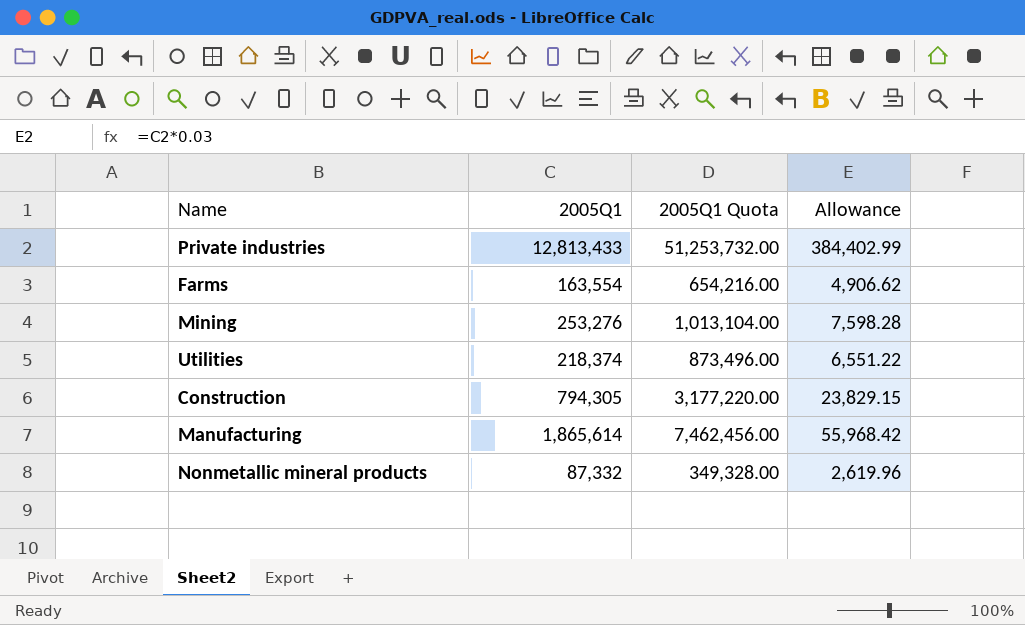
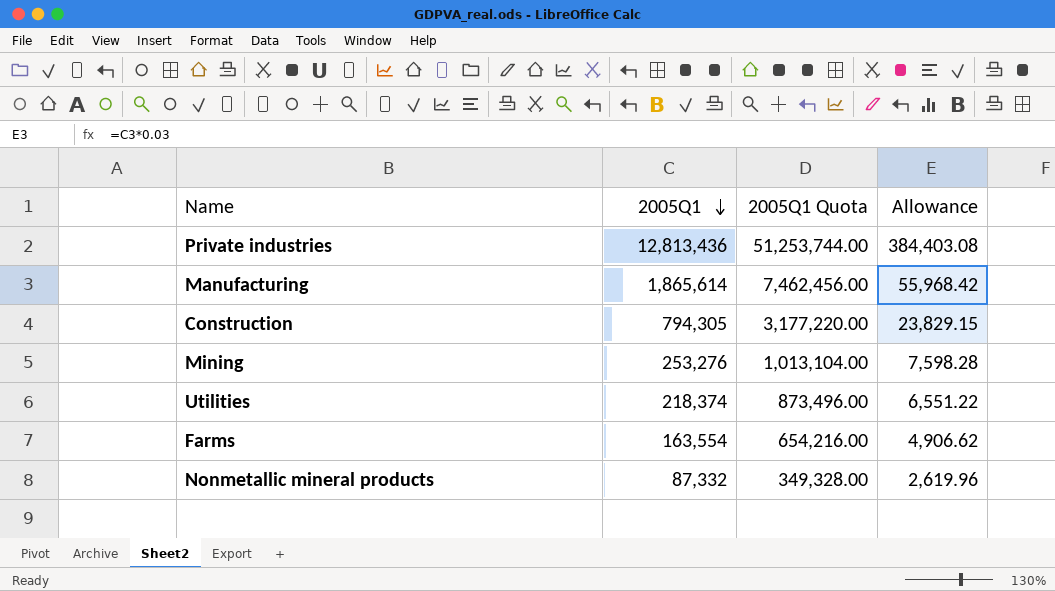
row order: none -> 2005Q1 descending
Private industries | 2005Q1: 12,813,433 -> 12,813,436
Private industries | 2005Q1 Quota: 51,253,732.00 -> 51,253,744.00
Private industries | Allowance: 384,402.99 -> 384,403.08

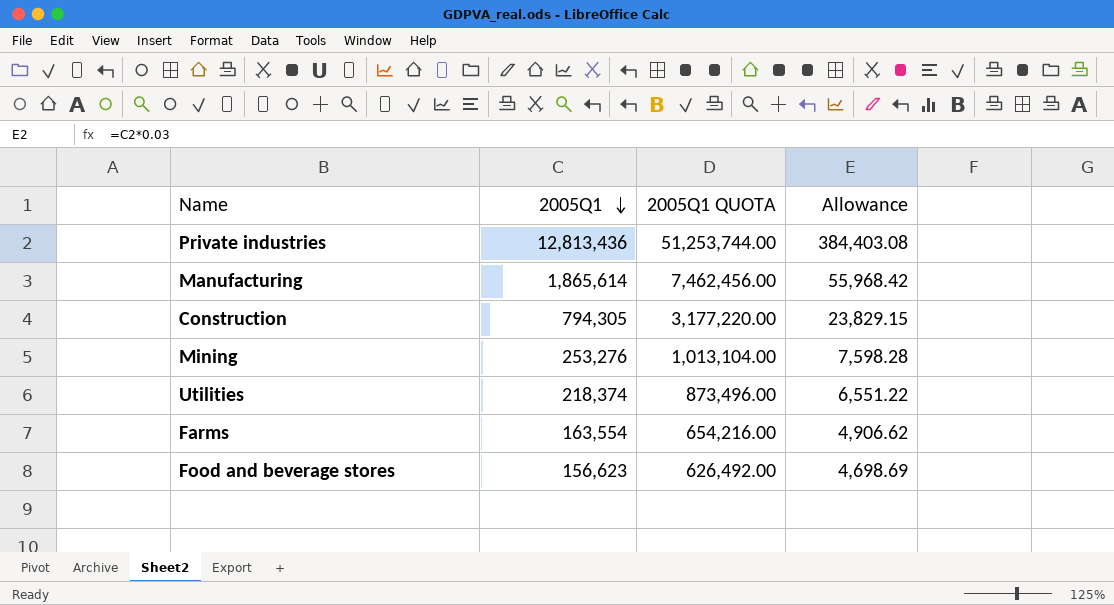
column name: 2005Q1 Quota -> 2005Q1 QUOTA
row Nonmetallic mineral products: 87,332 | 349,328.00 | 2,619.96 -> none
row Food and beverage stores: none -> 156,623 | 626,492.00 | 4,698.69

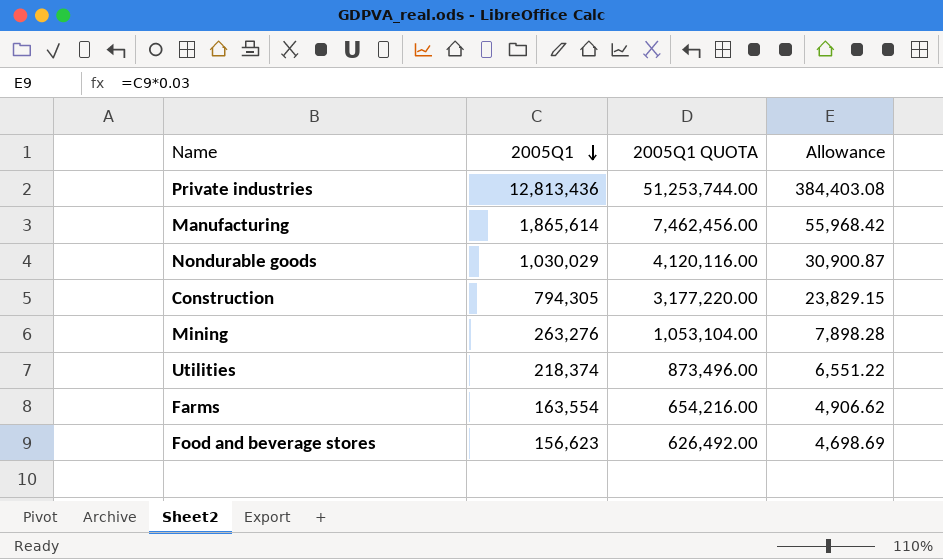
row Nondurable goods: none -> 1,030,029 | 4,120,116.00 | 30,900.87
Mining | 2005Q1: 253,276 -> 263,276
Mining | 2005Q1 QUOTA: 1,013,104.00 -> 1,053,104.00
Mining | Allowance: 7,598.28 -> 7,898.28

